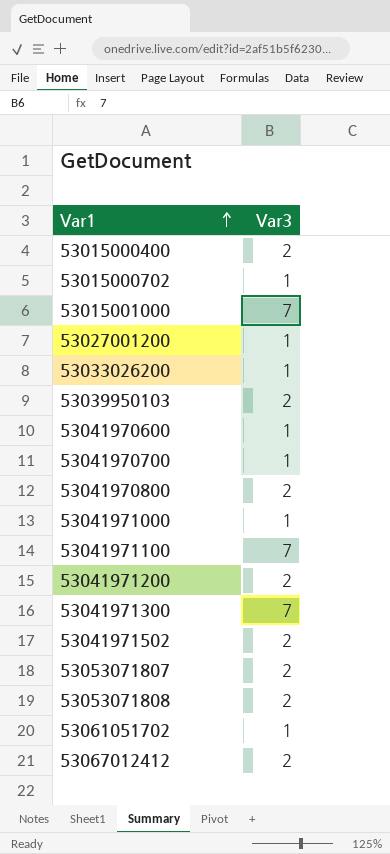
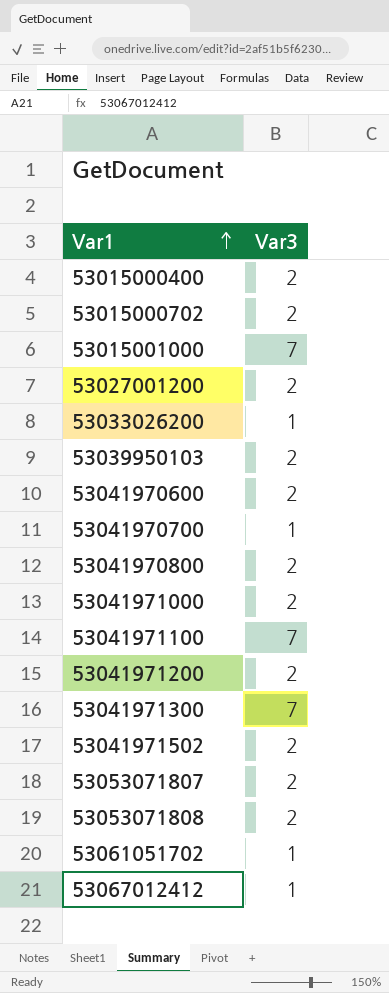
53015000702 | Var3: 1 -> 2
53027001200 | Var3: 1 -> 2
53041970600 | Var3: 1 -> 2
53041971000 | Var3: 1 -> 2
53067012412 | Var3: 2 -> 1

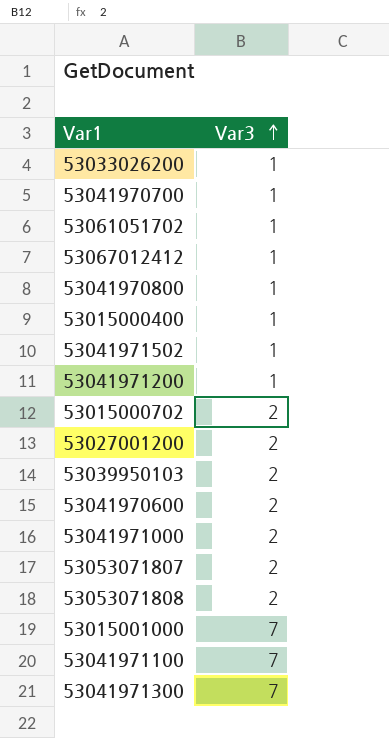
row order: Var1 ascending -> Var3 ascending
53041970800 | Var3: 2 -> 1
53015000400 | Var3: 2 -> 1
53041971502 | Var3: 2 -> 1
53041971200 | Var3: 2 -> 1

